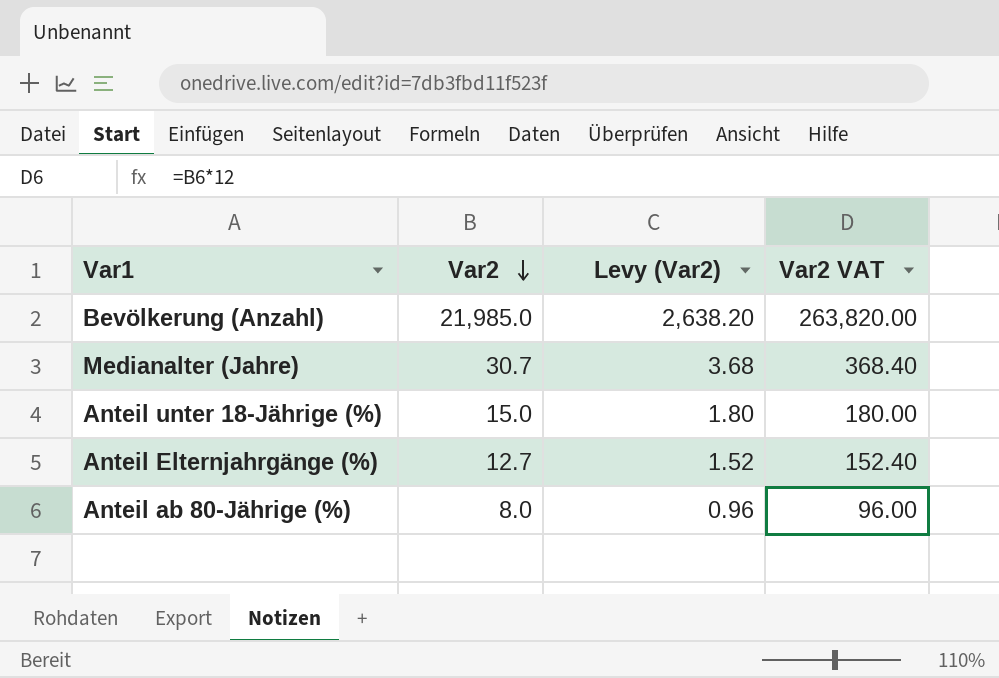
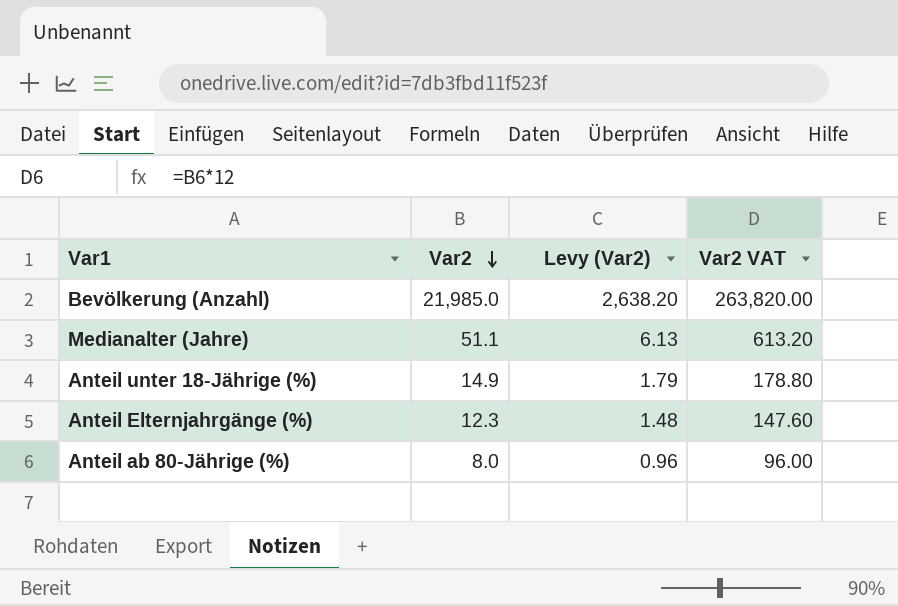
Medianalter (Jahre) | Var2: 30.7 -> 51.1
Medianalter (Jahre) | Levy (Var2): 3.68 -> 6.13
Medianalter (Jahre) | Var2 VAT: 368.40 -> 613.20
Anteil unter 18-Jährige (%) | Var2: 15.0 -> 14.9
Anteil unter 18-Jährige (%) | Levy (Var2): 1.80 -> 1.79
Anteil unter 18-Jährige (%) | Var2 VAT: 180.00 -> 178.80
Anteil Elternjahrgänge (%) | Var2: 12.7 -> 12.3
Anteil Elternjahrgänge (%) | Levy (Var2): 1.52 -> 1.48
Anteil Elternjahrgänge (%) | Var2 VAT: 152.40 -> 147.60

